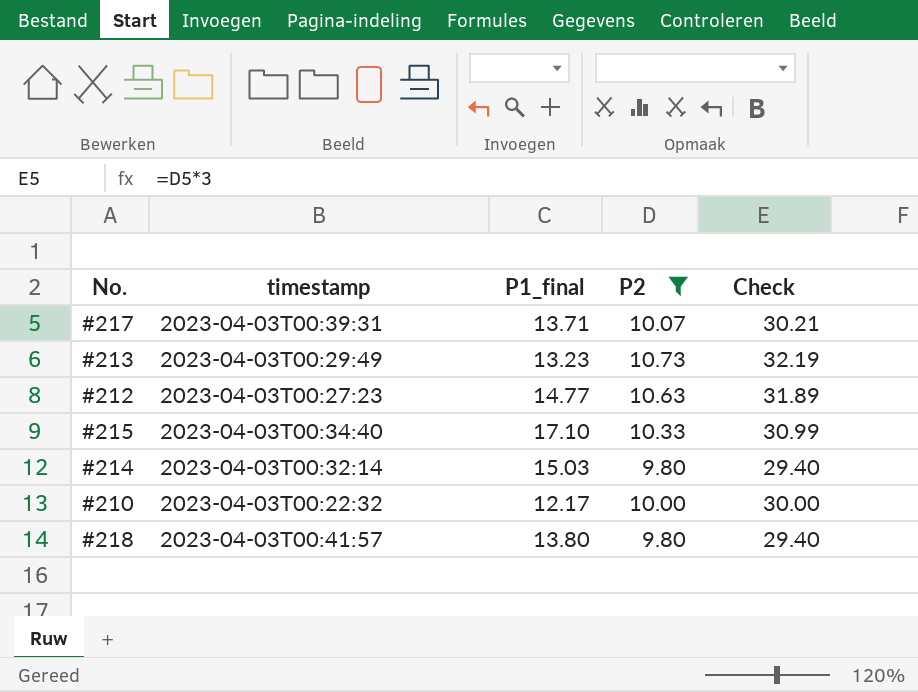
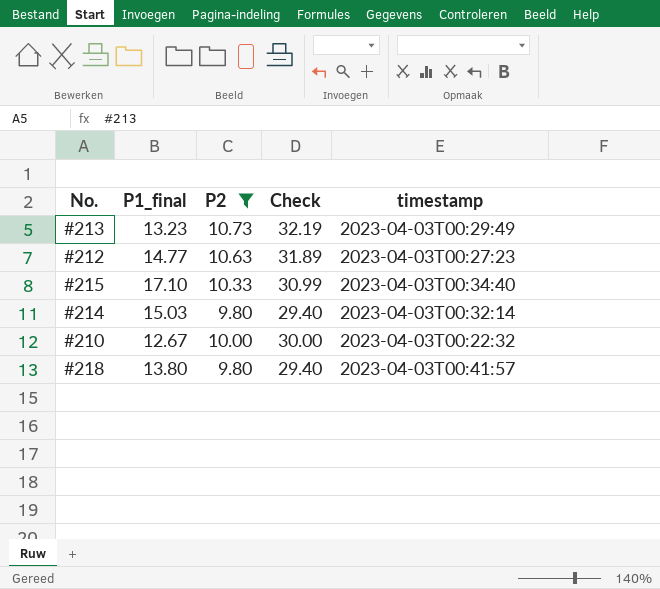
column timestamp | position: 2 -> 5
row #217: 2023-04-03T00:39:31 | 13.71 | 10.07 | 30.21 -> none
#210 | P1_final: 12.17 -> 12.67

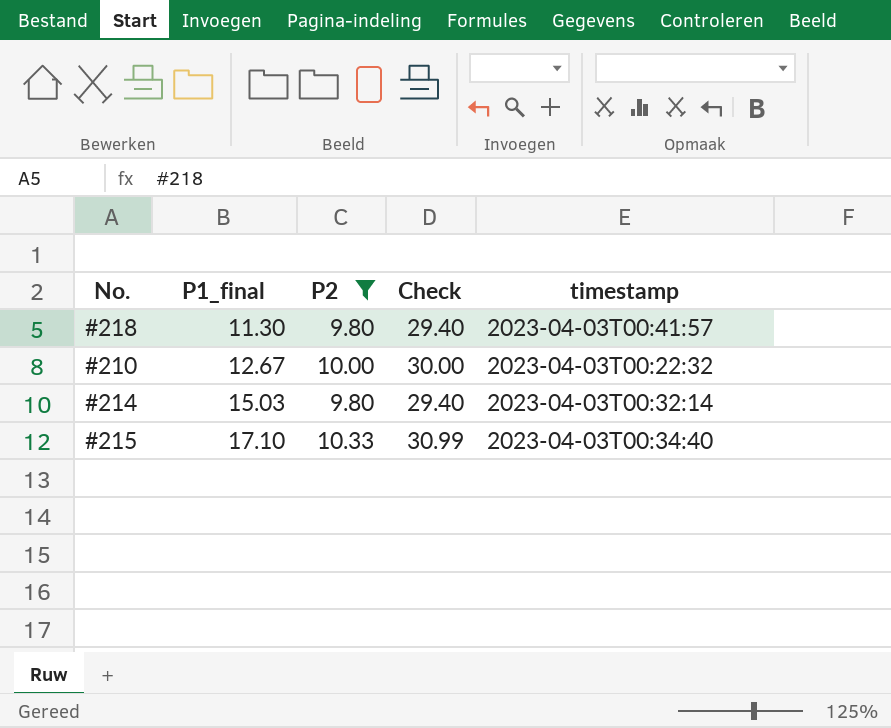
row order: none -> P1_final ascending
row #213: 13.23 | 10.73 | 32.19 | 2023-04-03T00:29:49 -> none
row #212: 14.77 | 10.63 | 31.89 | 2023-04-03T00:27:23 -> none
#218 | P1_final: 13.80 -> 11.30

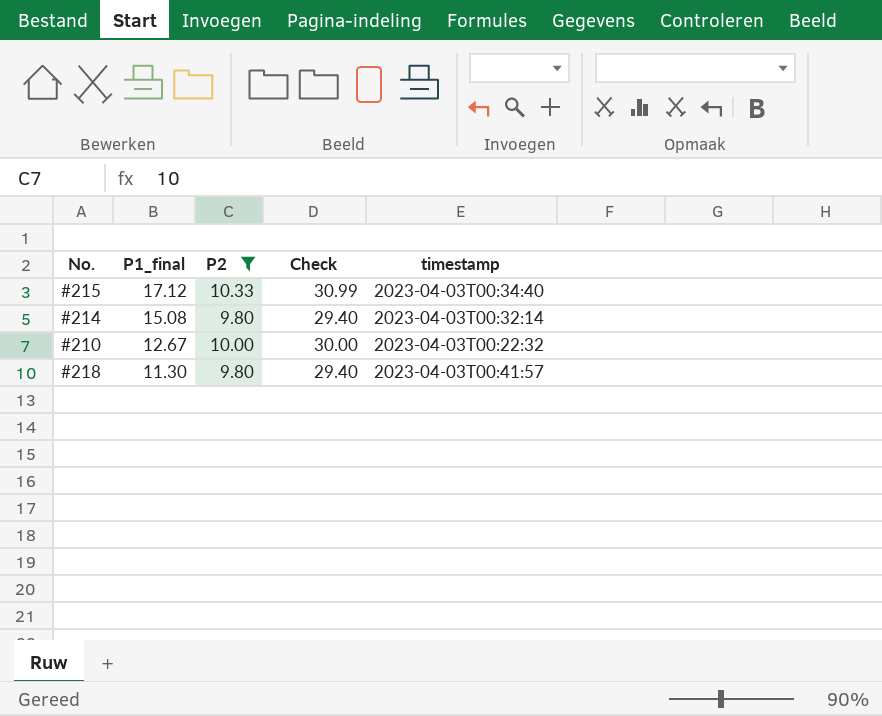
row order: P1_final ascending -> P1_final descending
#215 | P1_final: 17.10 -> 17.12
#214 | P1_final: 15.03 -> 15.08

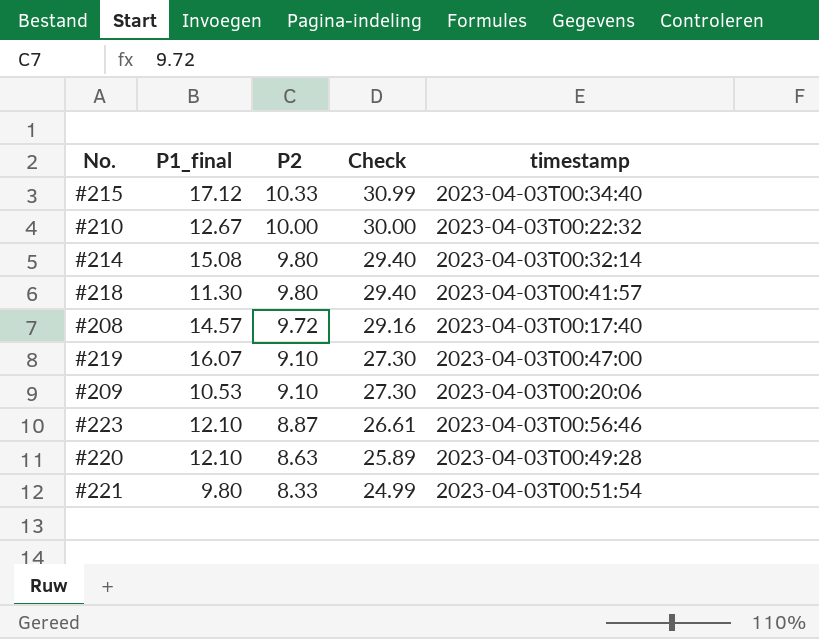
filter: P2 >= 9.80 -> none
row order: P1_final descending -> P2 descending

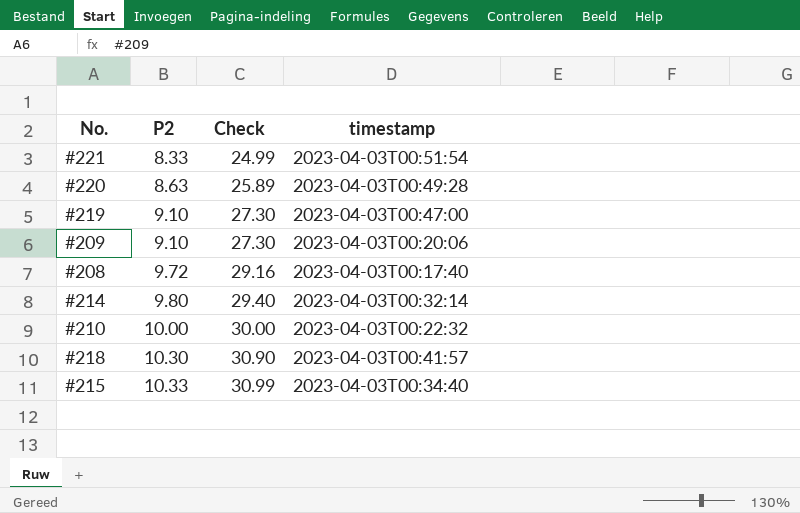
row order: P2 descending -> P2 ascending
column P1_final | position: 2 -> none
row #223: 12.10 | 8.87 | 26.61 | 2023-04-03T00:56:46 -> none
#218 | P2: 9.80 -> 10.30
#218 | Check: 29.40 -> 30.90

